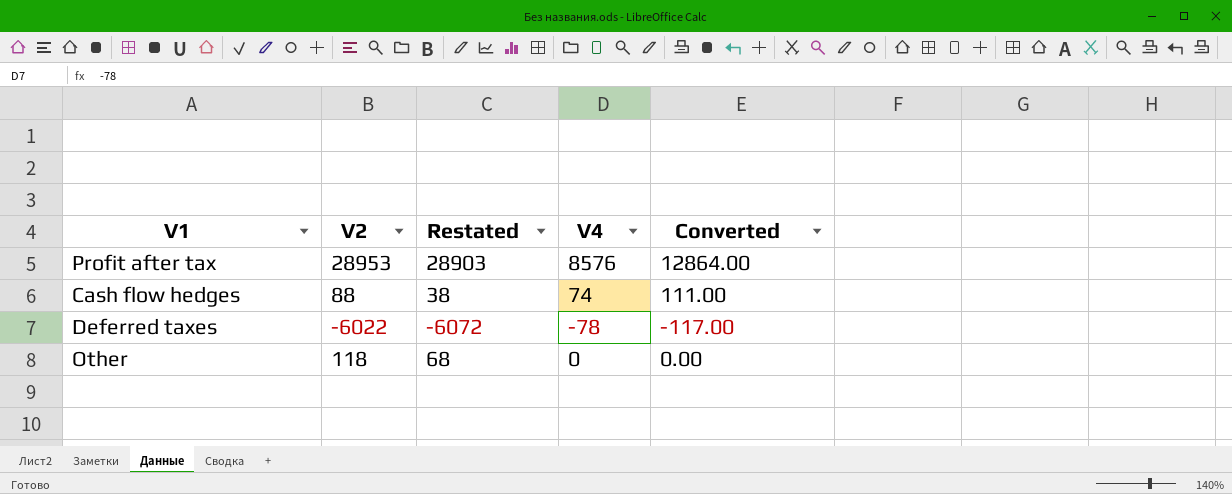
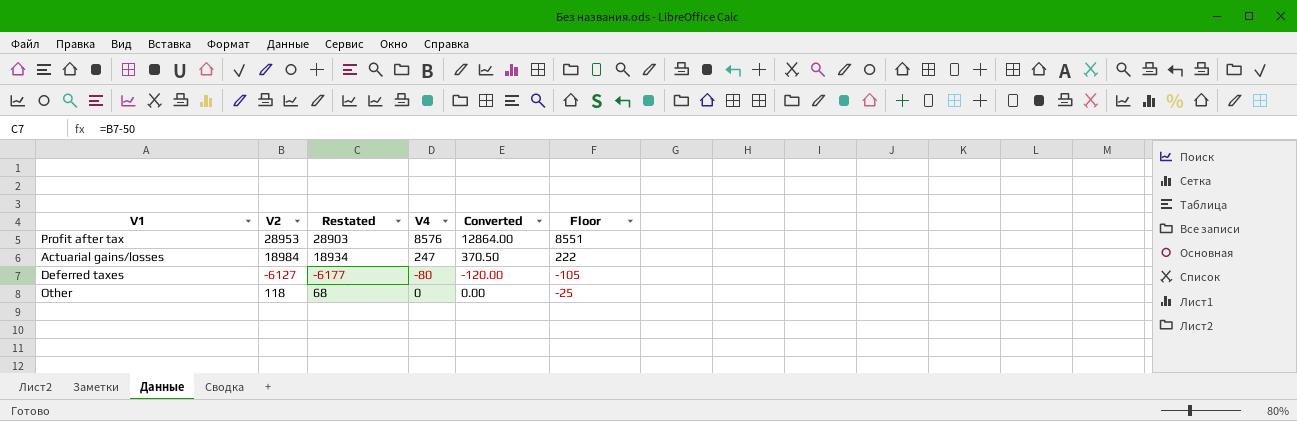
column Floor | formula: none -> [V4] - 25
row Cash flow hedges: 88 | 38 | 74 | 111.00 -> none
row Actuarial gains/losses: none -> 18984 | 18934 | 247 | 370.50 | 222
Deferred taxes | V2: -6022 -> -6127
Deferred taxes | Restated: -6072 -> -6177
Deferred taxes | V4: -78 -> -80
Deferred taxes | Converted: -117.00 -> -120.00

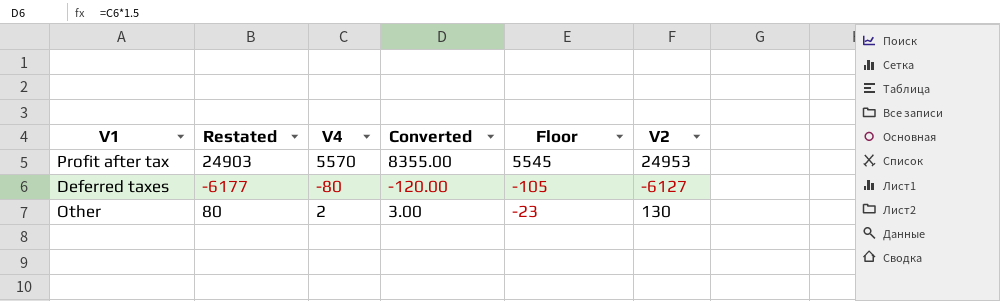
column V2 | position: 2 -> 6
row Actuarial gains/losses: 18984 | 18934 | 247 | 370.50 | 222 -> none
Profit after tax | Restated: 28903 -> 24903
Profit after tax | V4: 8576 -> 5570
Profit after tax | Converted: 12864.00 -> 8355.00
Profit after tax | Floor: 8551 -> 5545
Profit after tax | V2: 28953 -> 24953
Other | Restated: 68 -> 80
Other | V4: 0 -> 2
Other | Converted: 0.00 -> 3.00
Other | Floor: -25 -> -23
Other | V2: 118 -> 130

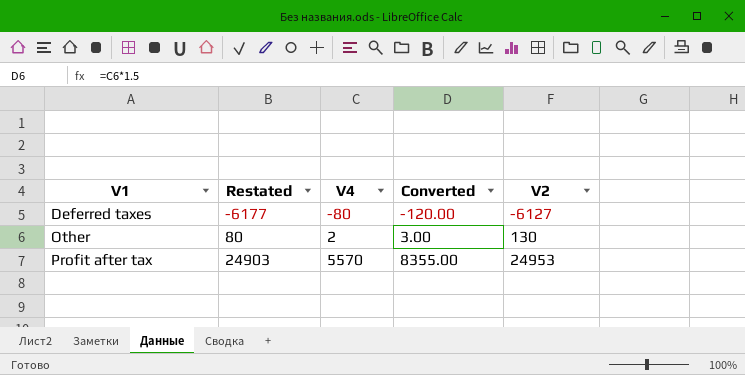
row order: none -> V1 ascending
column Floor | formula: [V4] - 25 -> none

